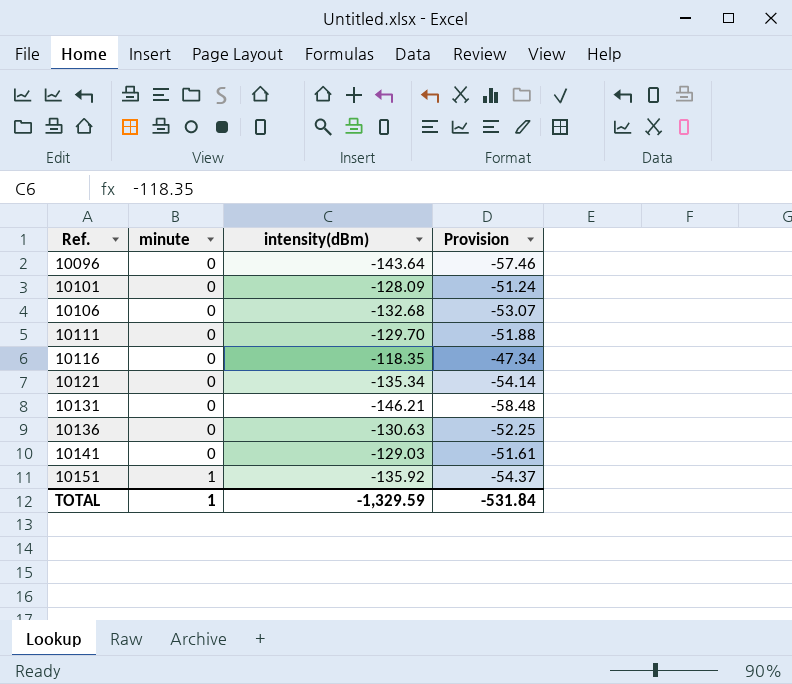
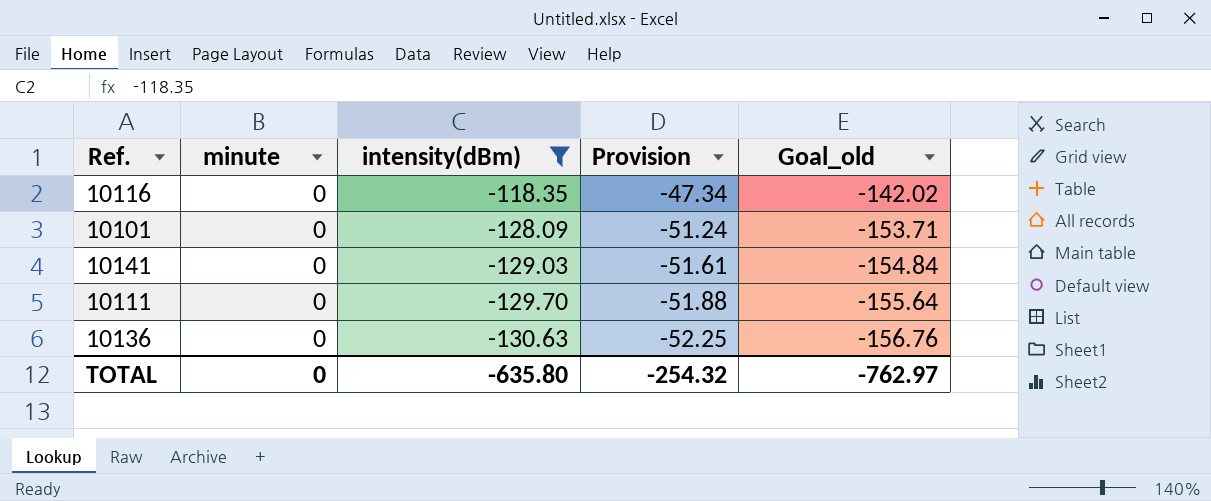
filter: none -> intensity(dBm) >= -130.63
row order: Ref. ascending -> intensity(dBm) descending
column Goal_old | formula: none -> [intensity(dBm)] * 1.2
TOTAL | minute: 1 -> 0
TOTAL | intensity(dBm): -1,329.59 -> -635.80
TOTAL | Provision: -531.84 -> -254.32

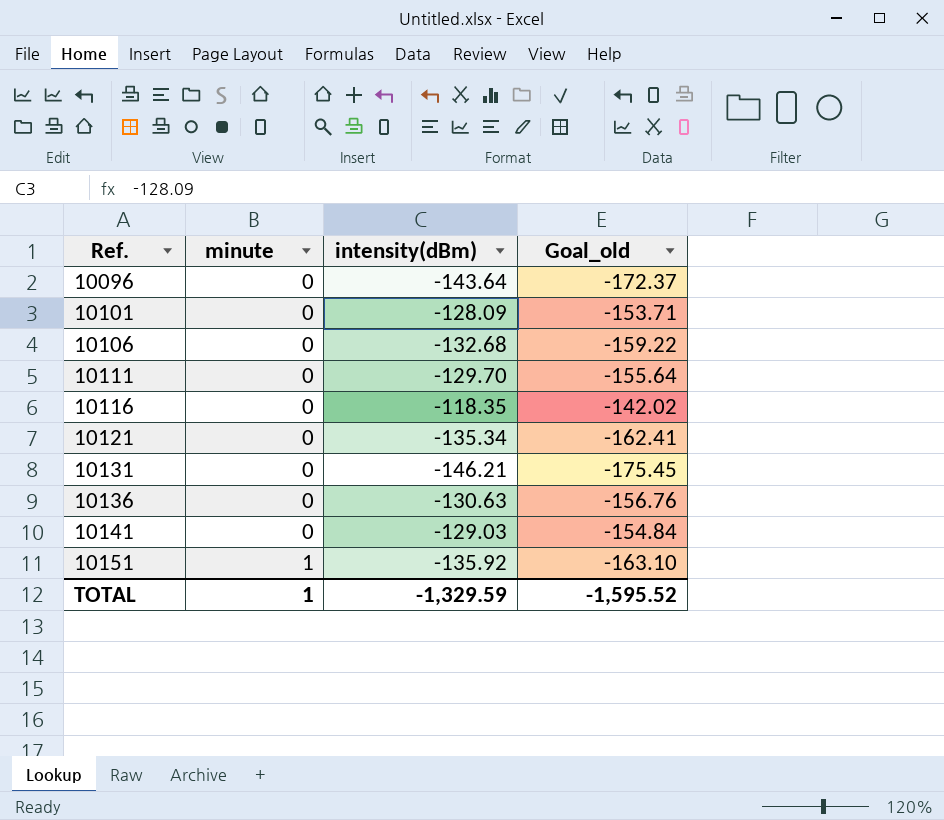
filter: intensity(dBm) >= -130.63 -> none
row order: intensity(dBm) descending -> Ref. ascending
column Provision | formula: [intensity(dBm)] * 0.4 -> none
TOTAL | minute: 0 -> 1
TOTAL | intensity(dBm): -635.80 -> -1,329.59
TOTAL | Goal_old: -762.97 -> -1,595.52

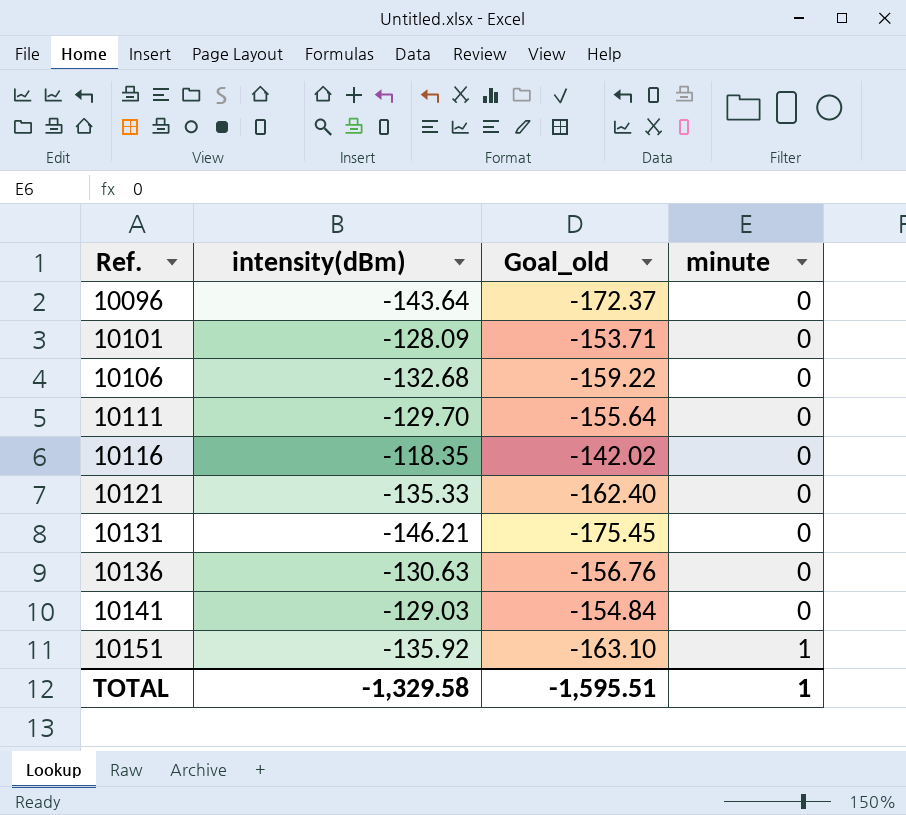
column minute | position: 2 -> 4
10121 | intensity(dBm): -135.34 -> -135.33
10121 | Goal_old: -162.41 -> -162.40
TOTAL | intensity(dBm): -1,329.59 -> -1,329.58
TOTAL | Goal_old: -1,595.52 -> -1,595.51

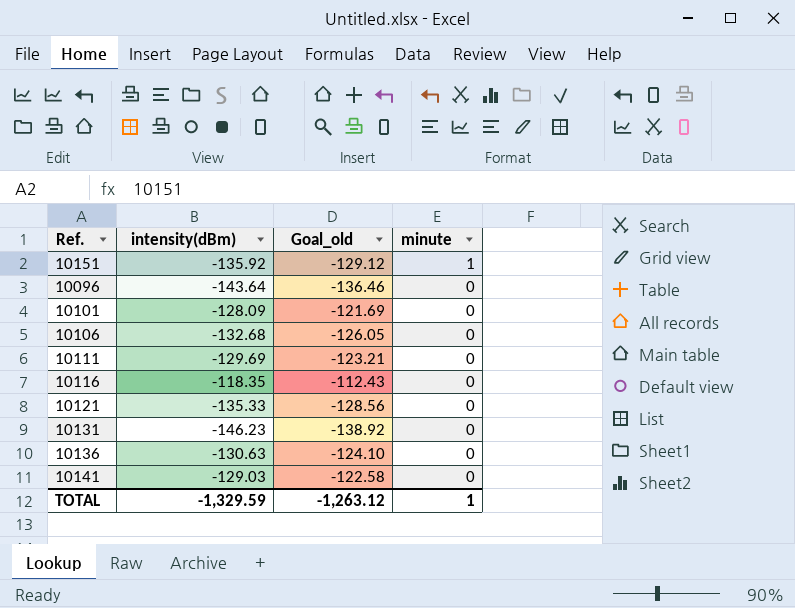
row order: Ref. ascending -> minute descending
column Goal_old | formula: [intensity(dBm)] * 1.2 -> [intensity(dBm)] * 0.95
10111 | intensity(dBm): -129.70 -> -129.69
10131 | intensity(dBm): -146.21 -> -146.23
TOTAL | intensity(dBm): -1,329.58 -> -1,329.59
TOTAL | Goal_old: -1,595.51 -> -1,263.12

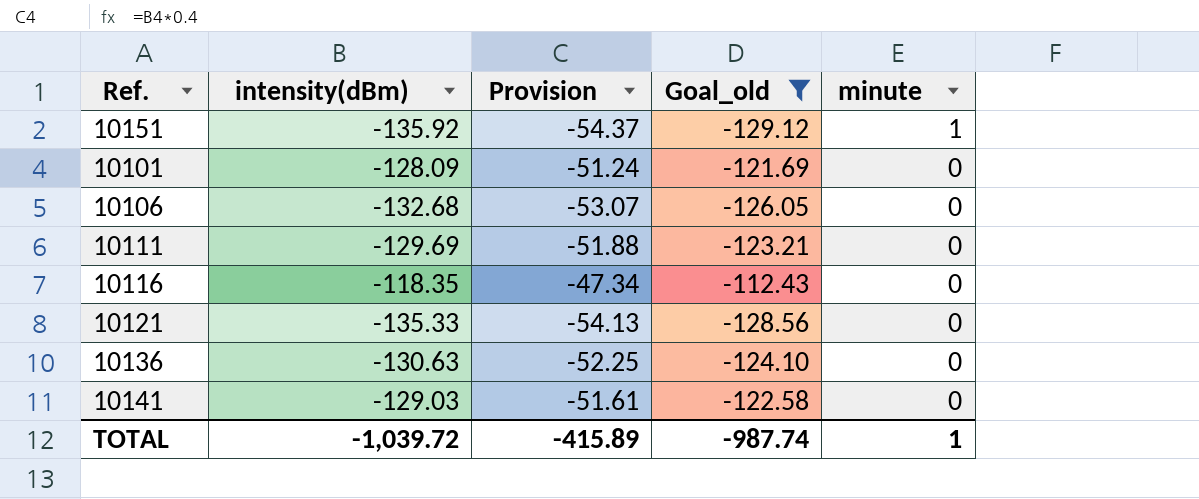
filter: none -> Goal_old >= -129.12
column Provision | formula: none -> [intensity(dBm)] * 0.4
TOTAL | intensity(dBm): -1,329.59 -> -1,039.72
TOTAL | Goal_old: -1,263.12 -> -987.74

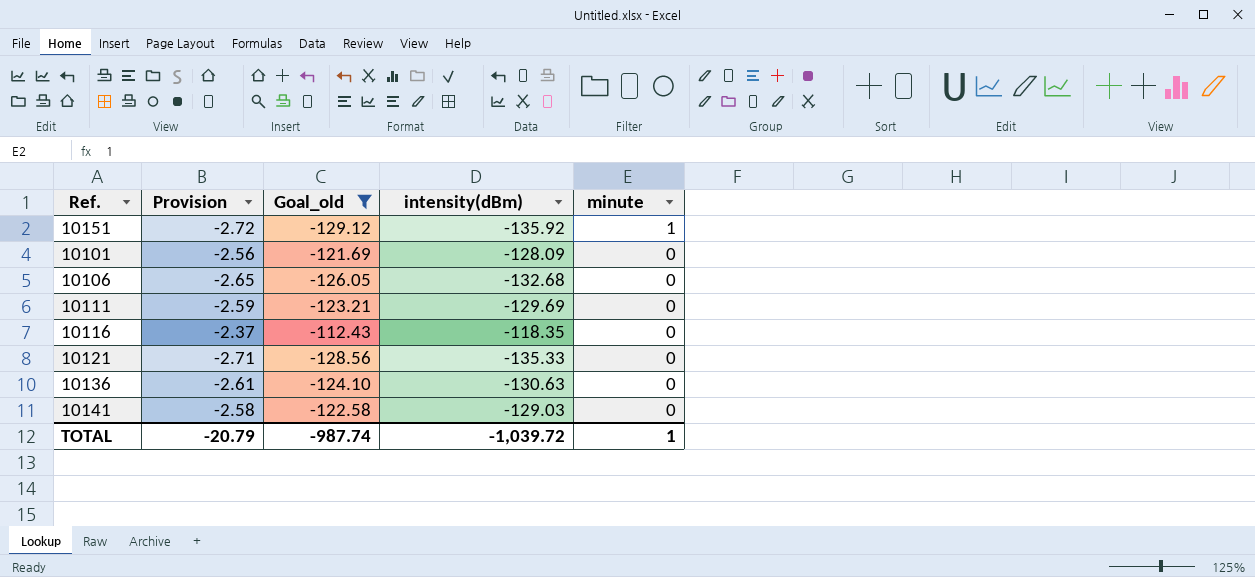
column Provision | formula: [intensity(dBm)] * 0.4 -> [intensity(dBm)] * 0.02
column intensity(dBm) | position: 2 -> 4
TOTAL | Provision: -415.89 -> -20.79

